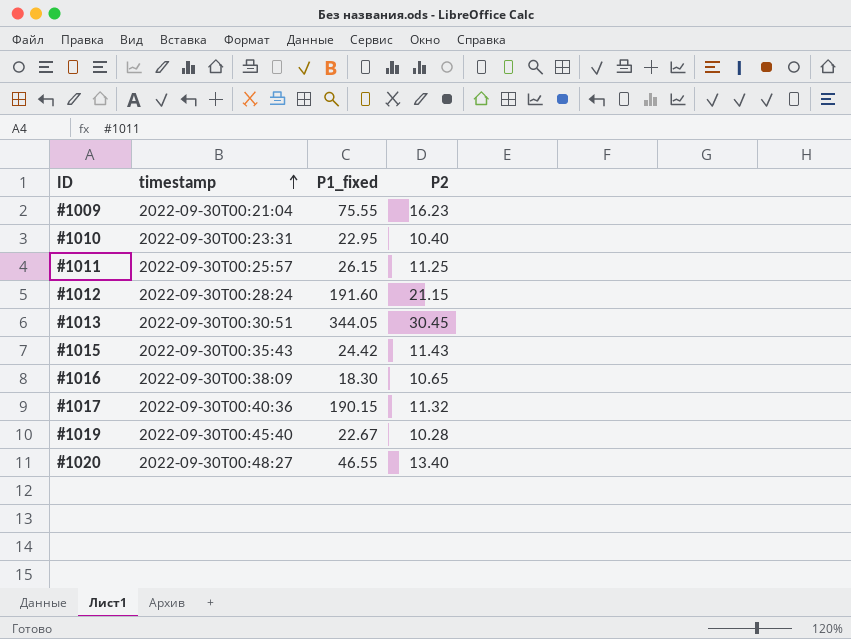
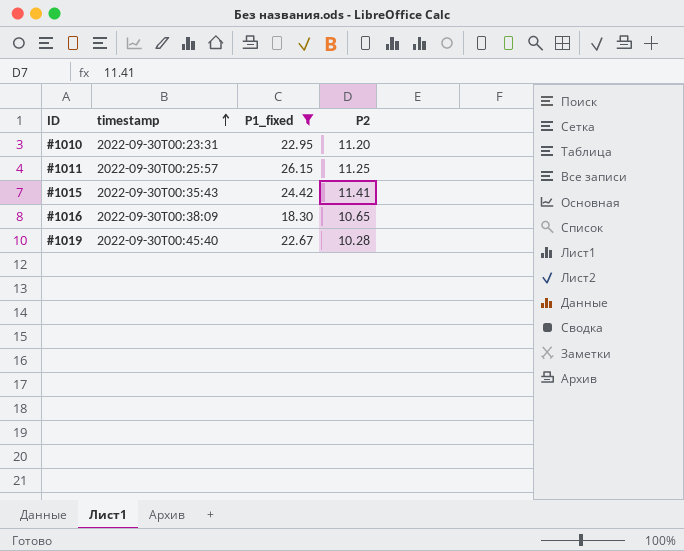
filter: none -> P1_fixed <= 26.15
#1010 | P2: 10.40 -> 11.20
#1015 | P2: 11.43 -> 11.41

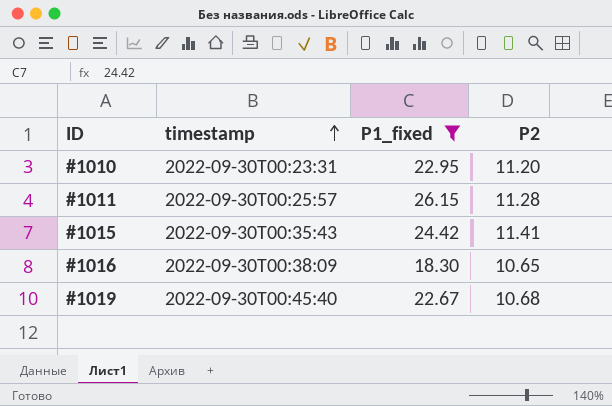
#1011 | P2: 11.25 -> 11.28
#1019 | P2: 10.28 -> 10.68

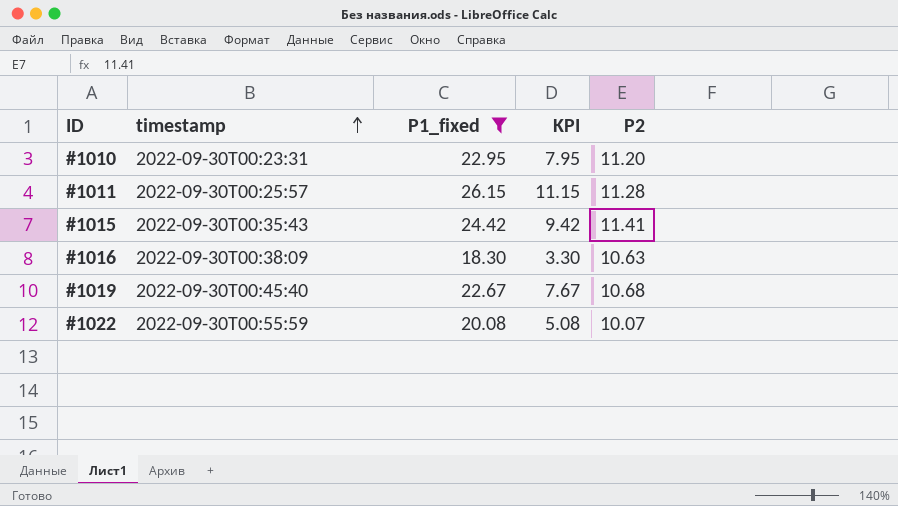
column KPI | formula: none -> [P1_fixed] - 15
#1016 | P2: 10.65 -> 10.63
row #1022: none -> 2022-09-30T00:55:59 | 20.08 | 5.08 | 10.07

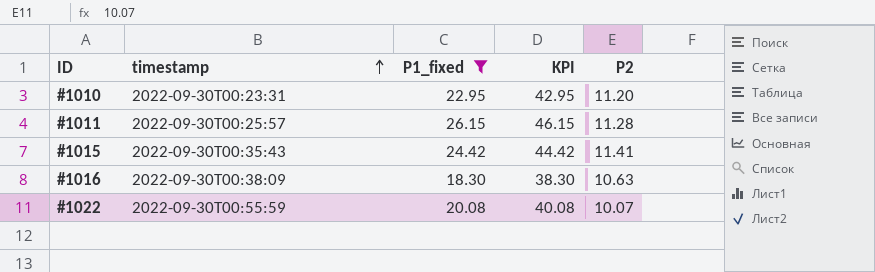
column KPI | formula: [P1_fixed] - 15 -> [P1_fixed] + 20
row #1019: 2022-09-30T00:45:40 | 22.67 | 7.67 | 10.68 -> none

